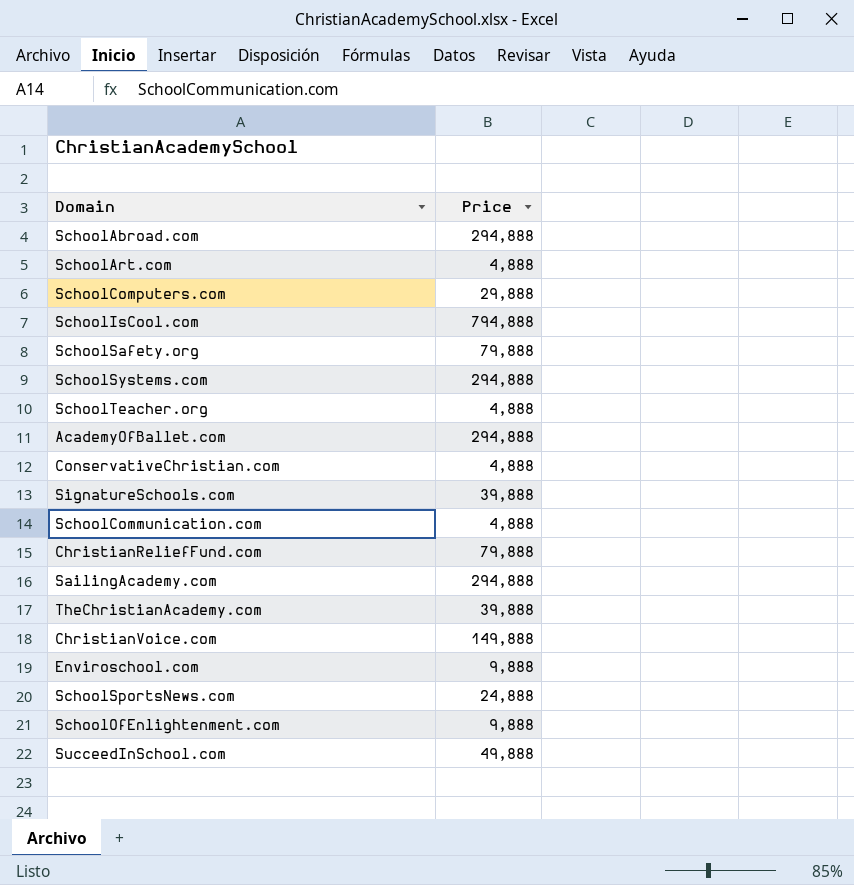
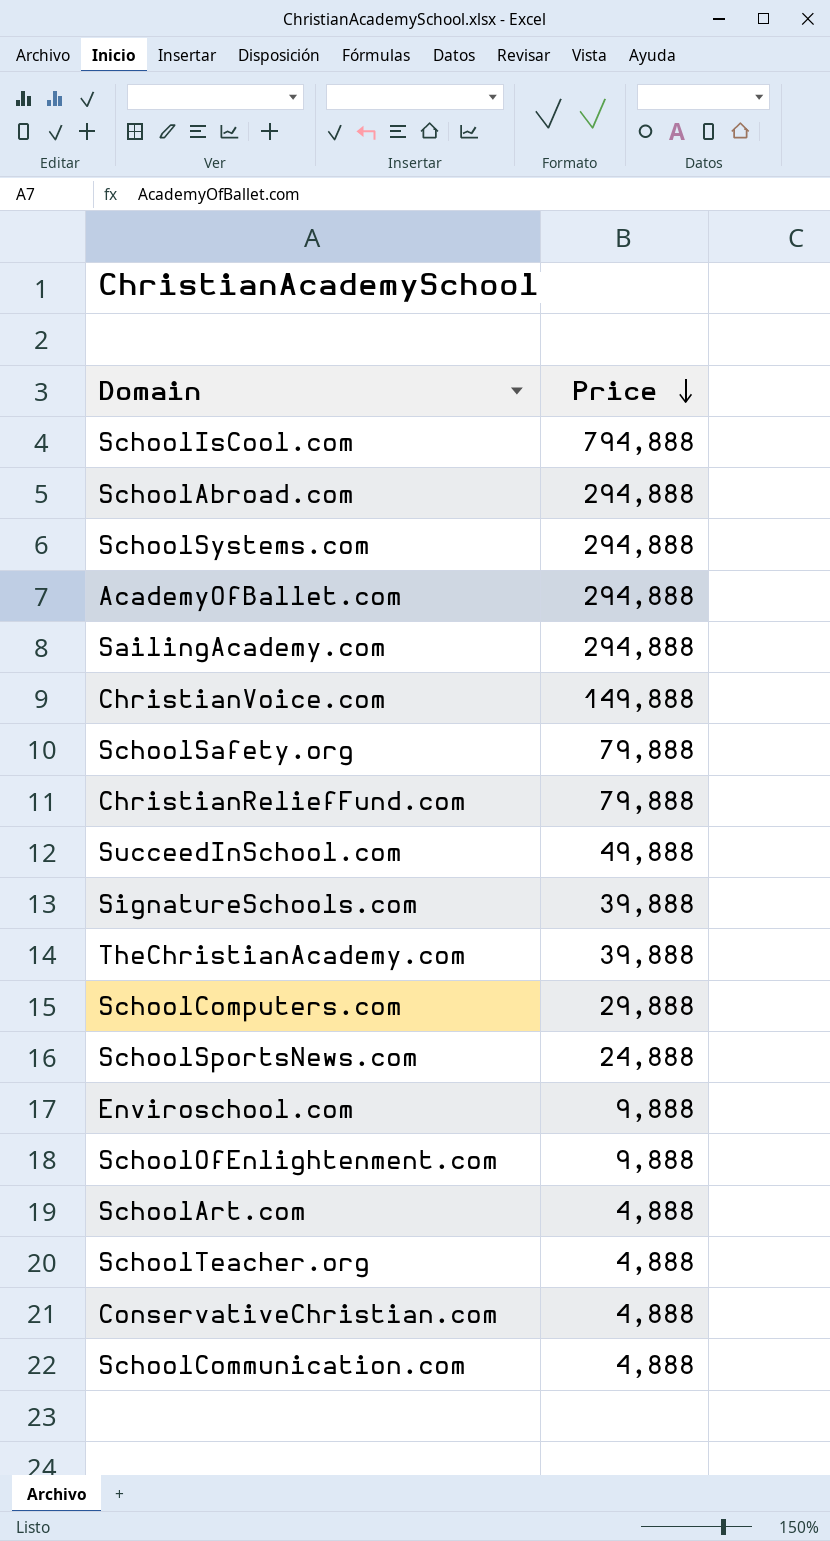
row order: none -> Price descending

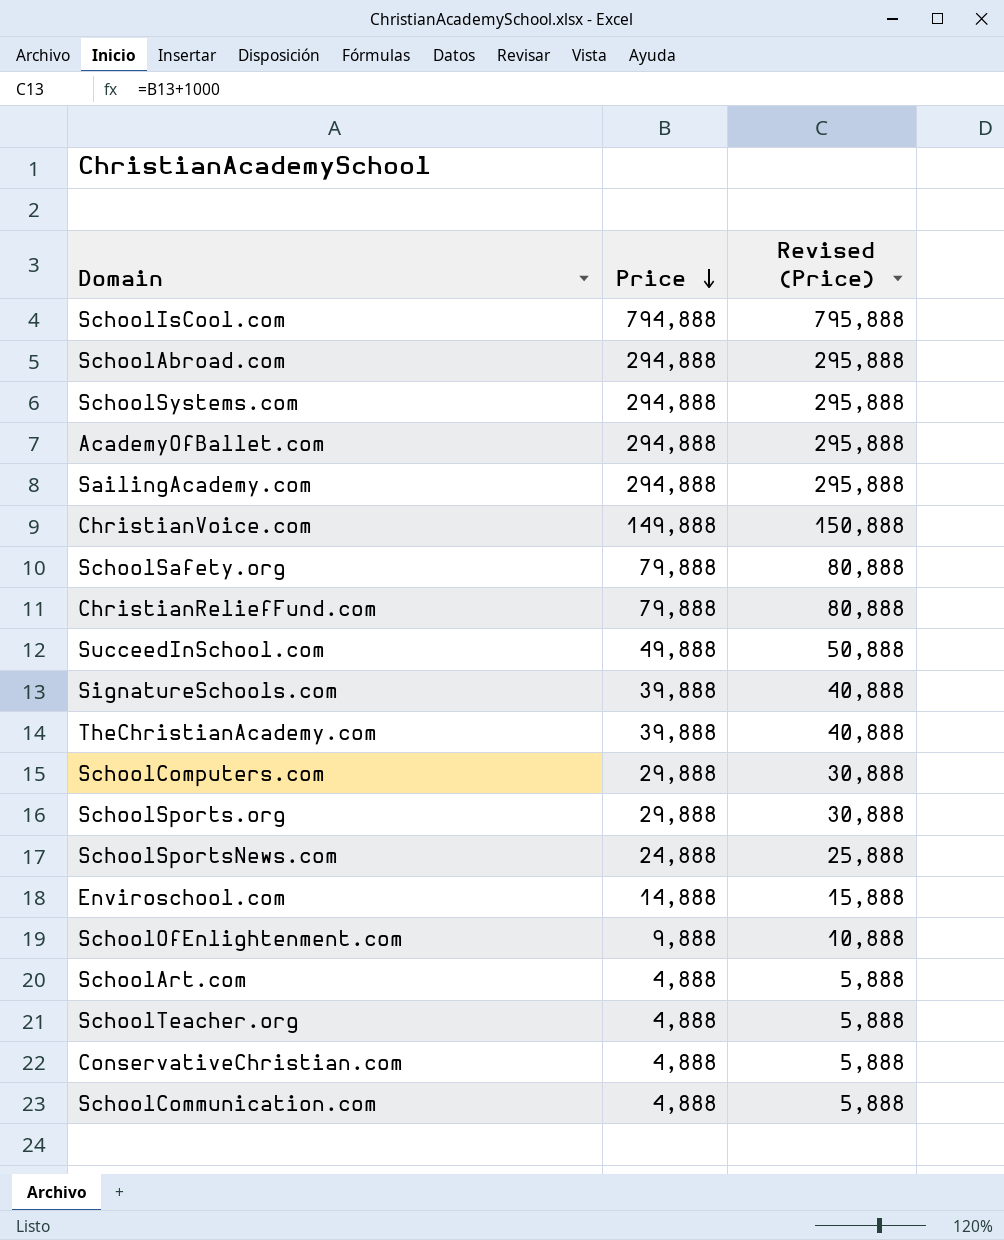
column Revised (Price) | formula: none -> [Price] + 1000
row SchoolSports.org: none -> 29,888 | 30,888
Enviroschool.com | Price: 9,888 -> 14,888

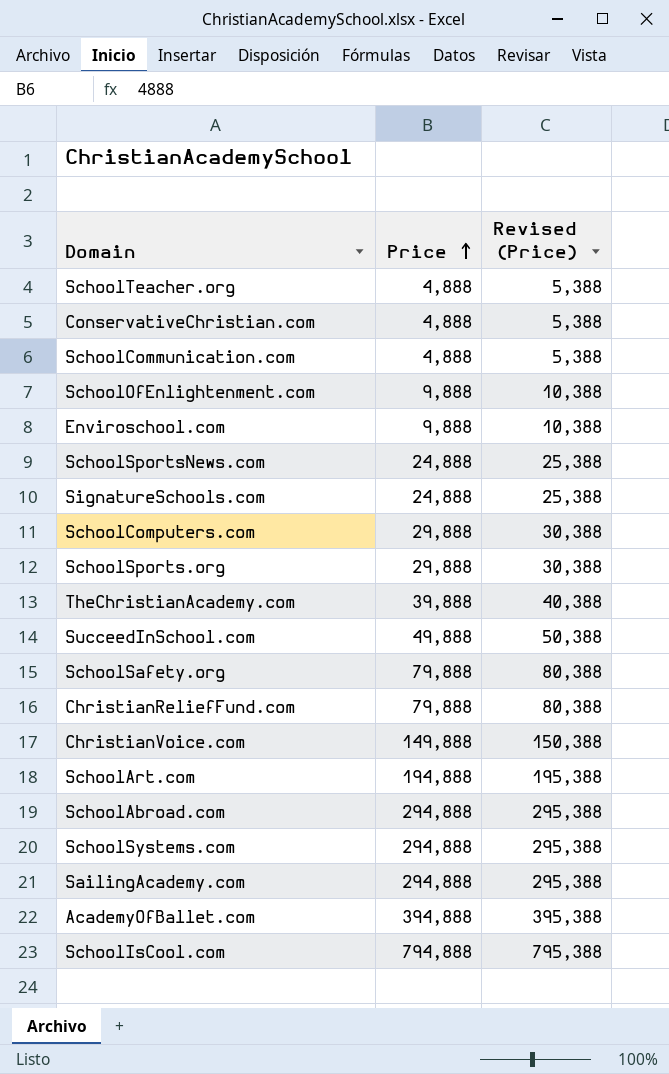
row order: Price descending -> Price ascending
column Revised (Price) | formula: [Price] + 1000 -> [Price] + 500
Enviroschool.com | Price: 14,888 -> 9,888
SignatureSchools.com | Price: 39,888 -> 24,888
SchoolArt.com | Price: 4,888 -> 194,888
AcademyOfBallet.com | Price: 294,888 -> 394,888

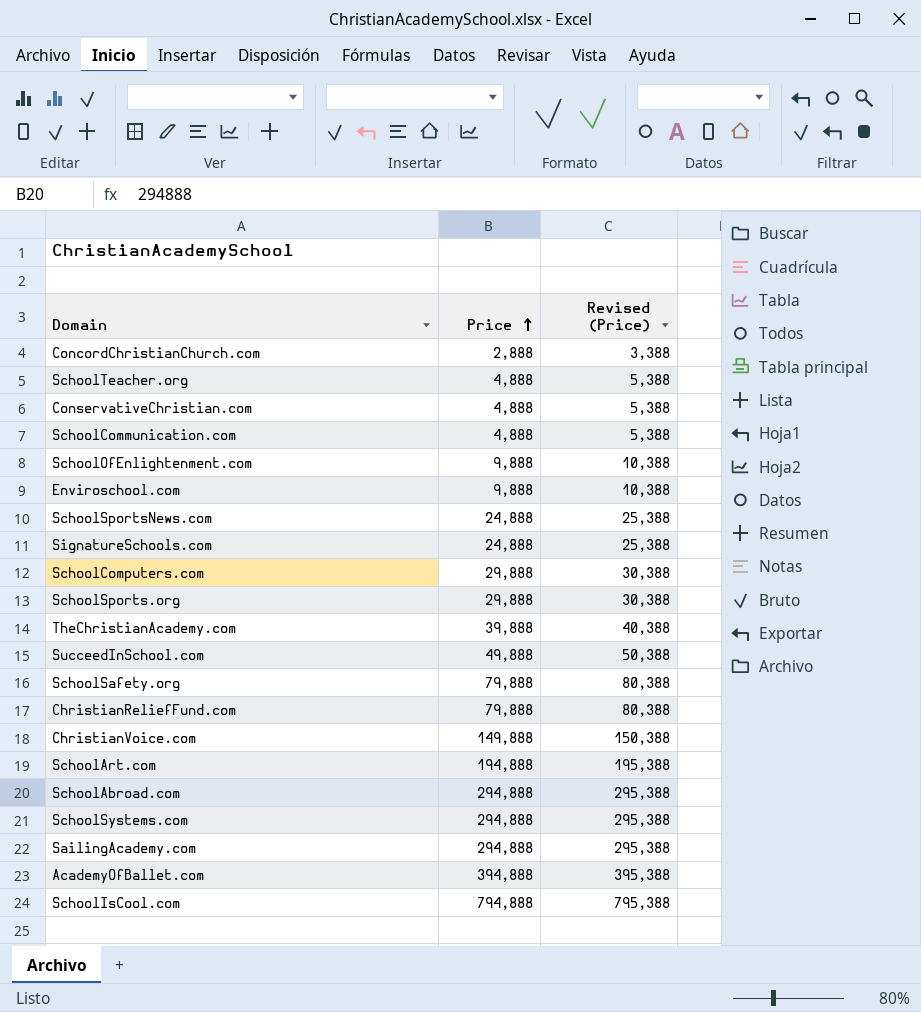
row ConcordChristianChurch.com: none -> 2,888 | 3,388

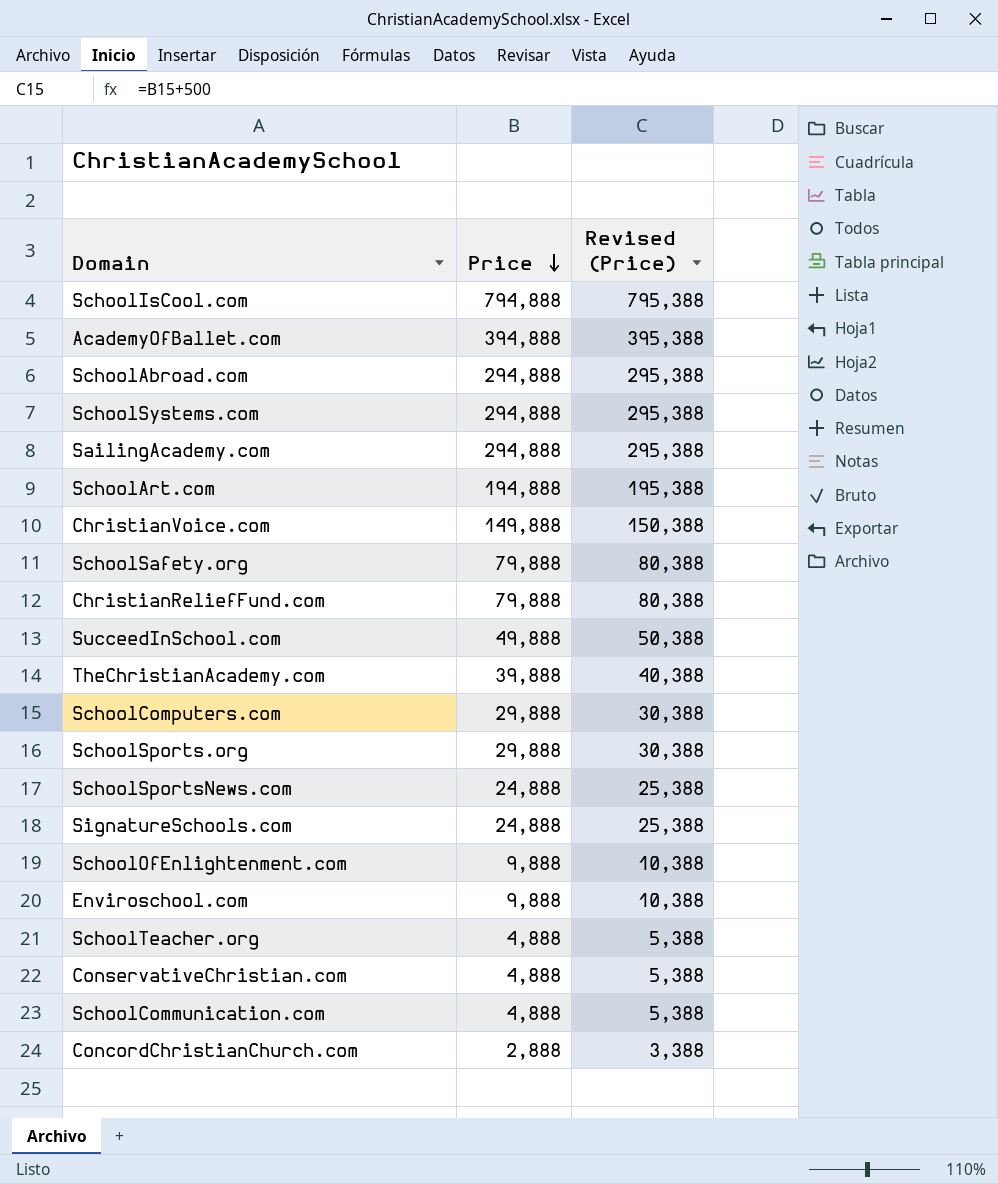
row order: Price ascending -> Price descending

